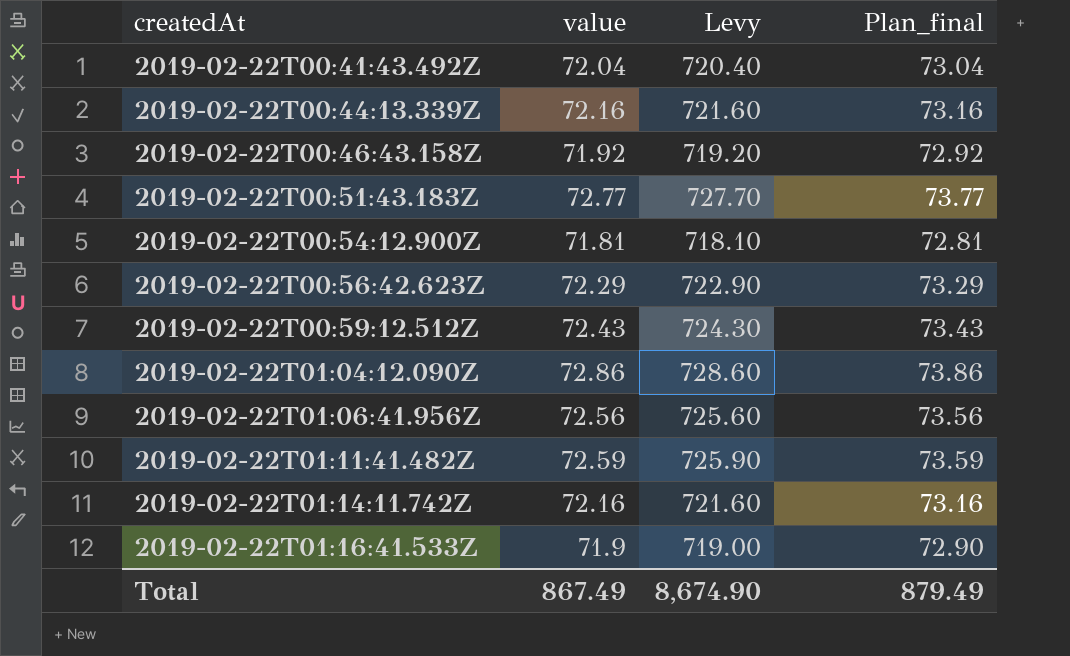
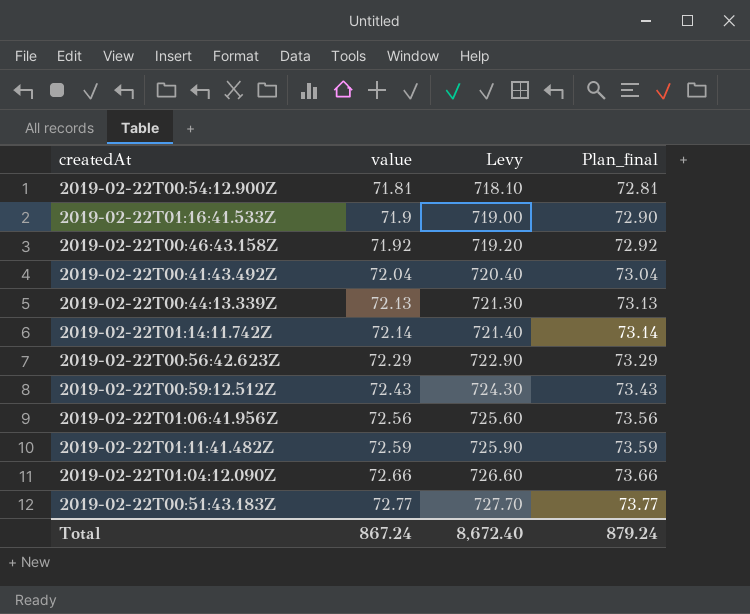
row order: createdAt ascending -> value ascending
2019-02-22T00:44:13.339Z | value: 72.16 -> 72.13
2019-02-22T00:44:13.339Z | Levy: 721.60 -> 721.30
2019-02-22T00:44:13.339Z | Plan_final: 73.16 -> 73.13
2019-02-22T01:14:11.742Z | value: 72.16 -> 72.14
2019-02-22T01:14:11.742Z | Levy: 721.60 -> 721.40
2019-02-22T01:14:11.742Z | Plan_final: 73.16 -> 73.14
2019-02-22T01:04:12.090Z | value: 72.86 -> 72.66
2019-02-22T01:04:12.090Z | Levy: 728.60 -> 726.60
2019-02-22T01:04:12.090Z | Plan_final: 73.86 -> 73.66
Total | value: 867.49 -> 867.24
Total | Levy: 8,674.90 -> 8,672.40
Total | Plan_final: 879.49 -> 879.24

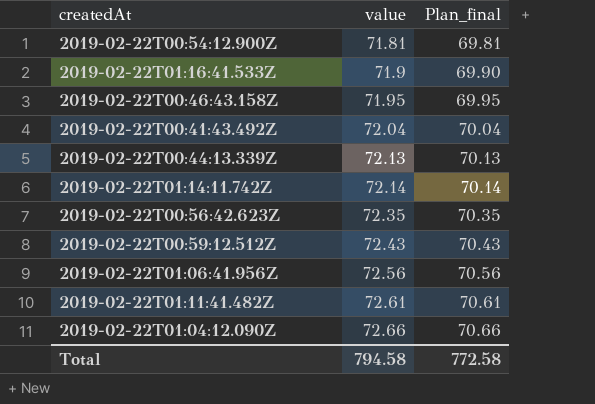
column Levy | formula: [value] * 10 -> none
column Plan_final | formula: [value] + 1 -> [value] - 2
row 2019-02-22T00:51:43.183Z: 72.77 | 727.70 | 73.77 -> none
2019-02-22T00:46:43.158Z | value: 71.92 -> 71.95
2019-02-22T00:56:42.623Z | value: 72.29 -> 72.35
2019-02-22T01:11:41.482Z | value: 72.59 -> 72.61
Total | value: 867.24 -> 794.58
Total | Plan_final: 879.24 -> 772.58

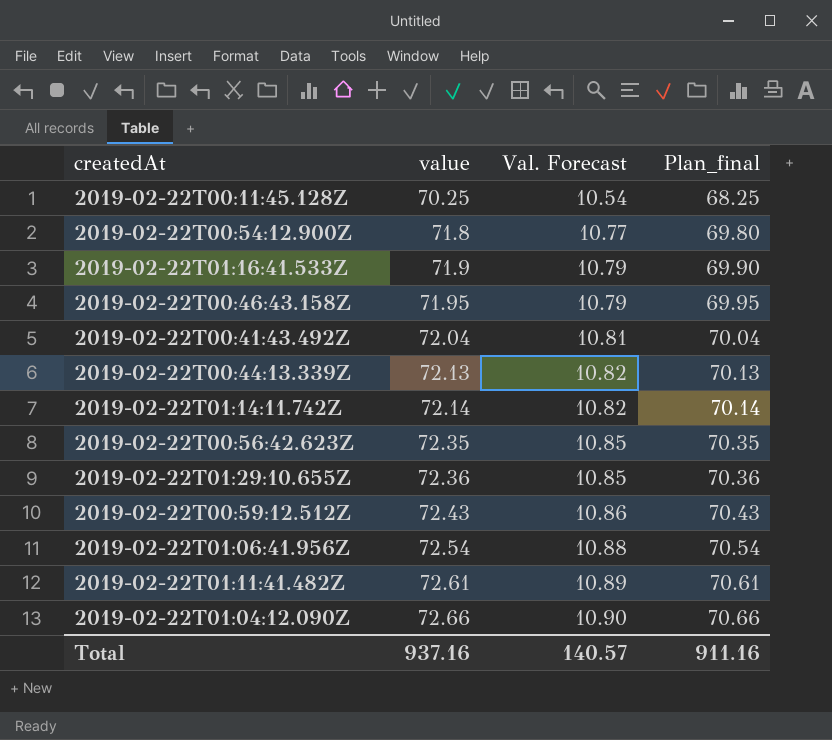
column Val. Forecast | formula: none -> [value] * 0.15
row 2019-02-22T00:11:45.128Z: none -> 70.25 | 10.54 | 68.25
2019-02-22T00:54:12.900Z | value: 71.81 -> 71.8
2019-02-22T00:54:12.900Z | Plan_final: 69.81 -> 69.80
row 2019-02-22T01:29:10.655Z: none -> 72.36 | 10.85 | 70.36
2019-02-22T01:06:41.956Z | value: 72.56 -> 72.54
2019-02-22T01:06:41.956Z | Plan_final: 70.56 -> 70.54
Total | value: 794.58 -> 937.16
Total | Plan_final: 772.58 -> 911.16

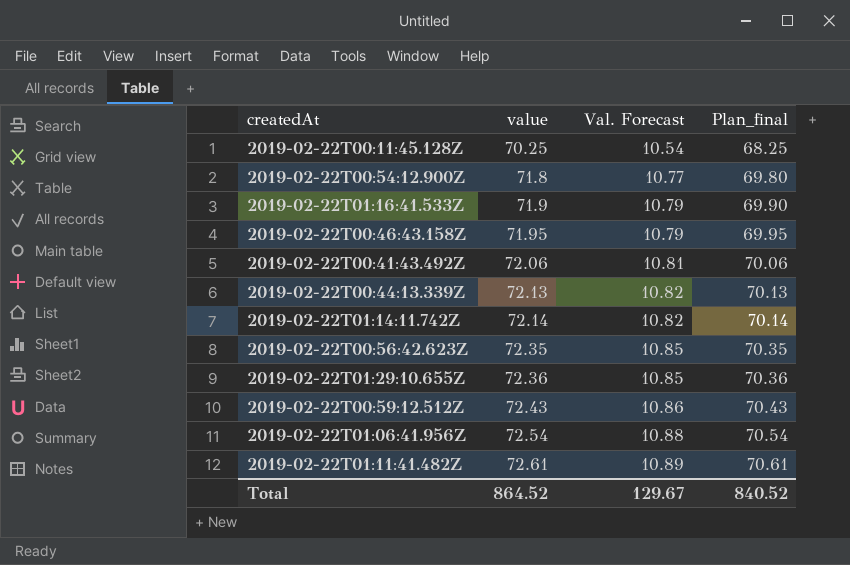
row 2019-02-22T01:04:12.090Z: 72.66 | 10.90 | 70.66 -> none
2019-02-22T00:41:43.492Z | value: 72.04 -> 72.06
2019-02-22T00:41:43.492Z | Plan_final: 70.04 -> 70.06
Total | value: 937.16 -> 864.52
Total | Val. Forecast: 140.57 -> 129.67
Total | Plan_final: 911.16 -> 840.52

